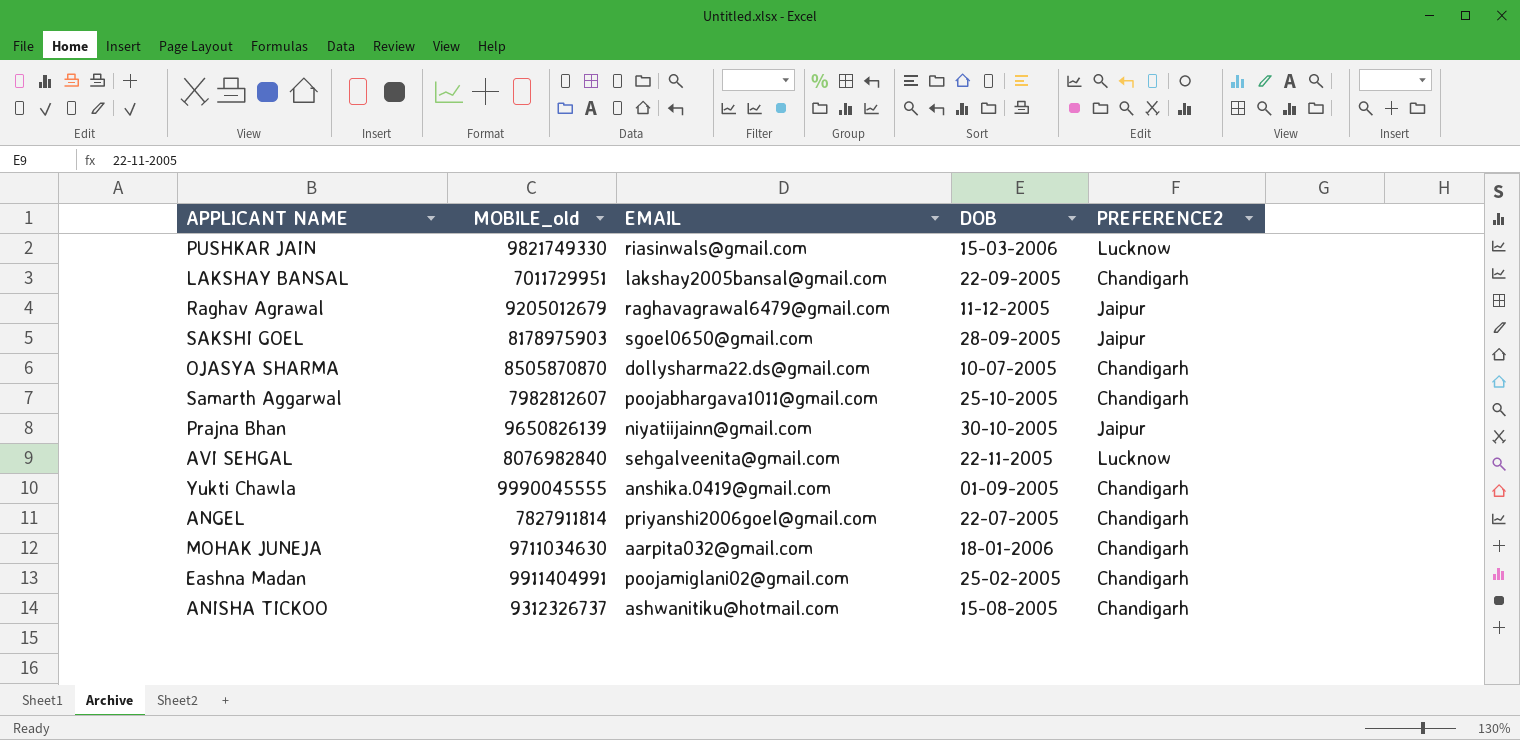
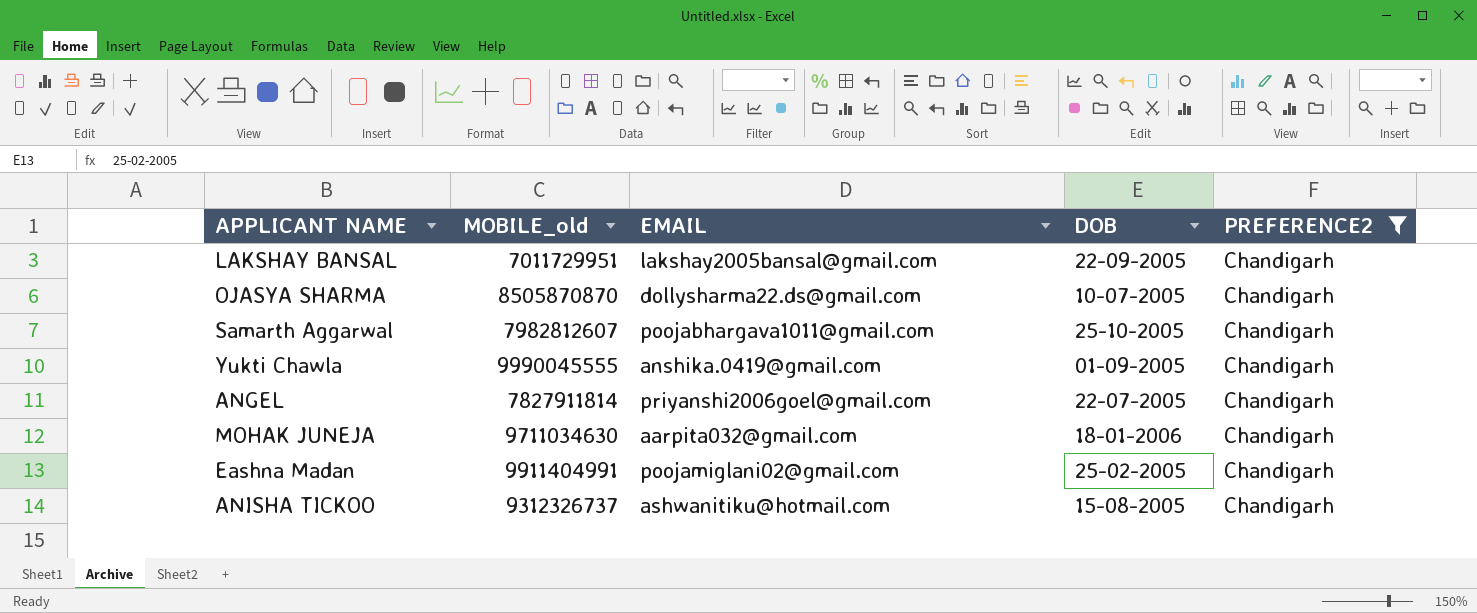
filter: none -> PREFERENCE2 = Chandigarh

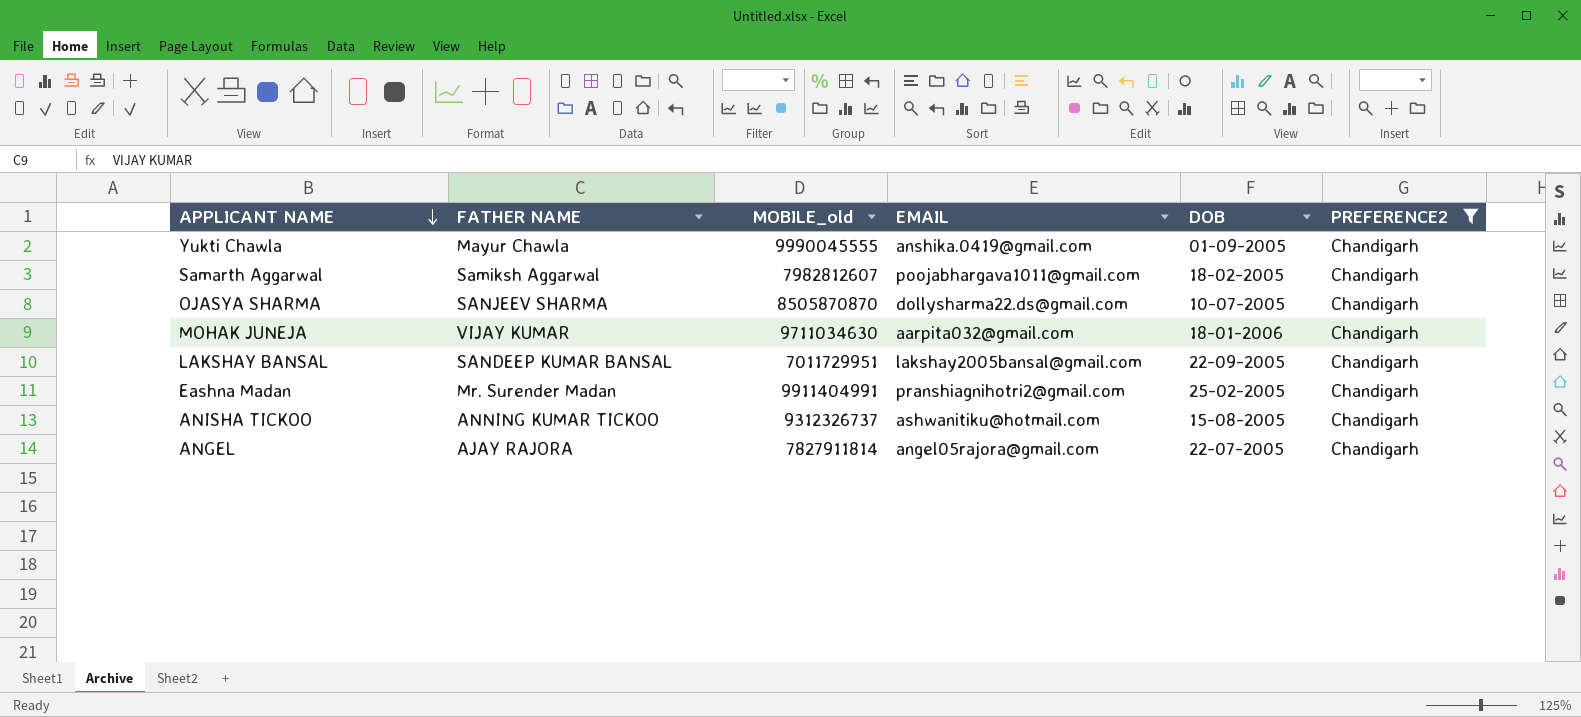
row order: none -> APPLICANT NAME descending
column FATHER NAME | position: none -> 2
Samarth Aggarwal | DOB: 25-10-2005 -> 18-02-2005
Eashna Madan | EMAIL: poojamiglani02@gmail.com -> pranshiagnihotri2@gmail.com
ANGEL | EMAIL: priyanshi2006goel@gmail.com -> angel05rajora@gmail.com

